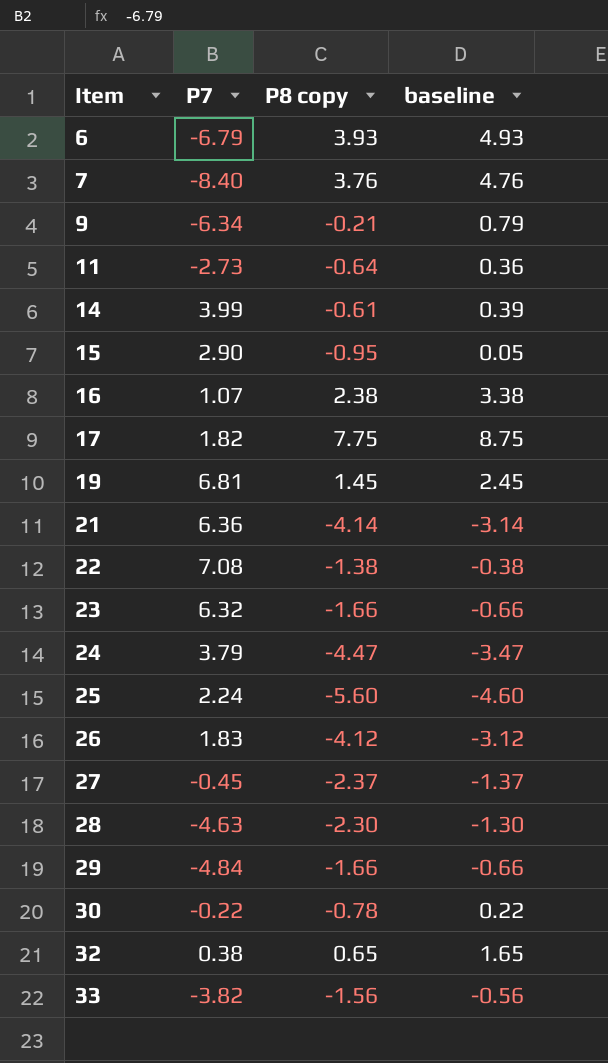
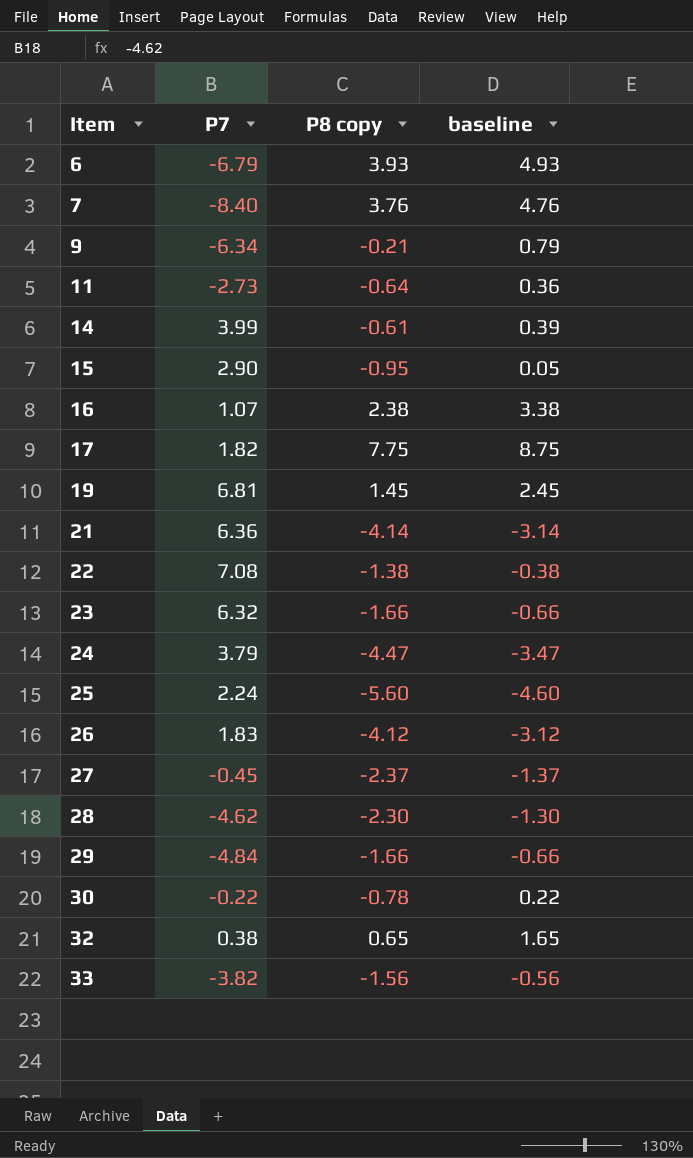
28 | P7: -4.63 -> -4.62

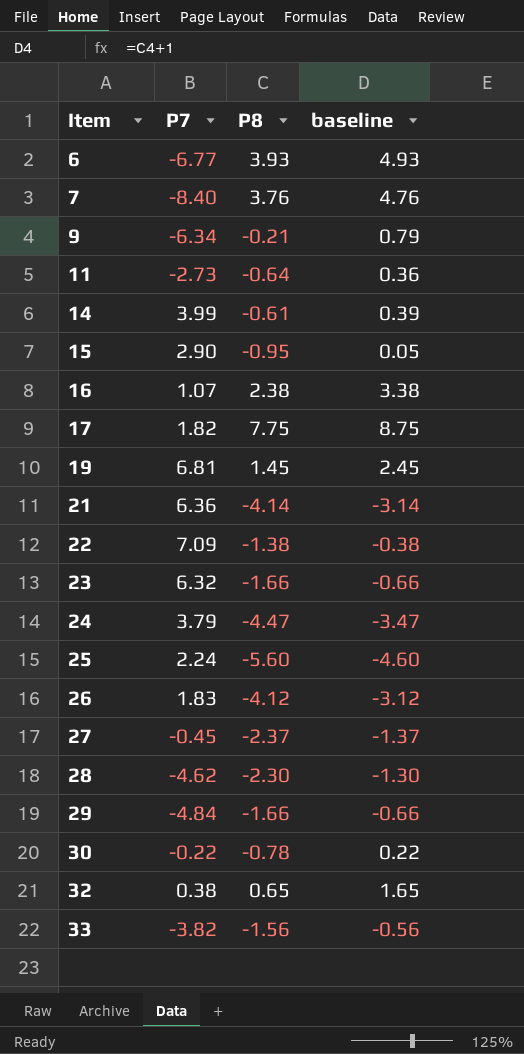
column name: P8 copy -> P8
6 | P7: -6.79 -> -6.77
22 | P7: 7.08 -> 7.09

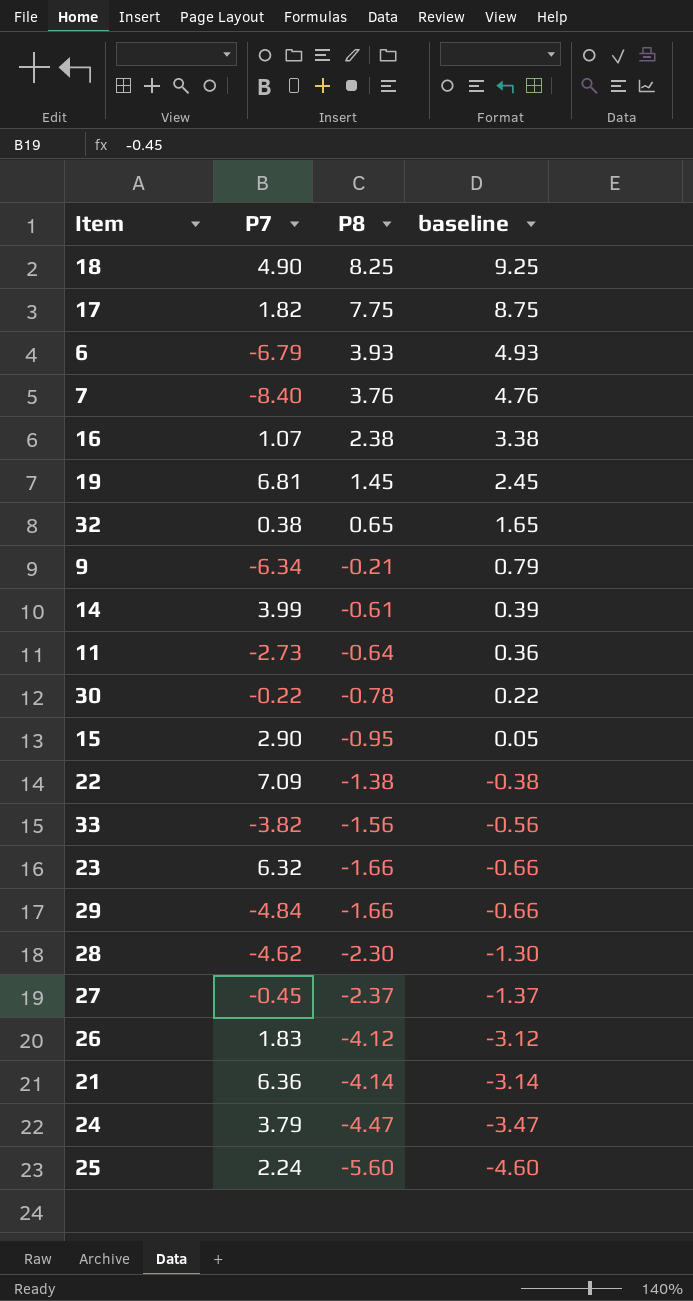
row order: Item ascending -> P8 descending
row 18: none -> 4.90 | 8.25 | 9.25
6 | P7: -6.77 -> -6.79

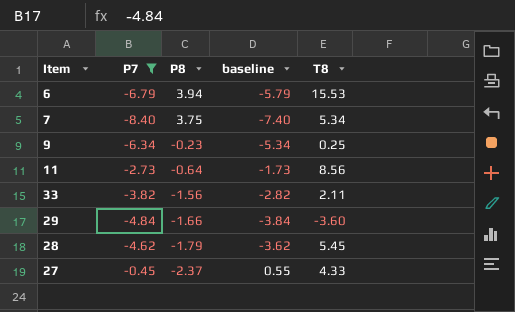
filter: none -> P7 <= -0.45
column baseline | formula: [P8] + 1 -> [P7] + 1
column T8 | position: none -> 5
6 | P8: 3.93 -> 3.94
7 | P8: 3.76 -> 3.75
9 | P8: -0.21 -> -0.23
28 | P8: -2.30 -> -1.79

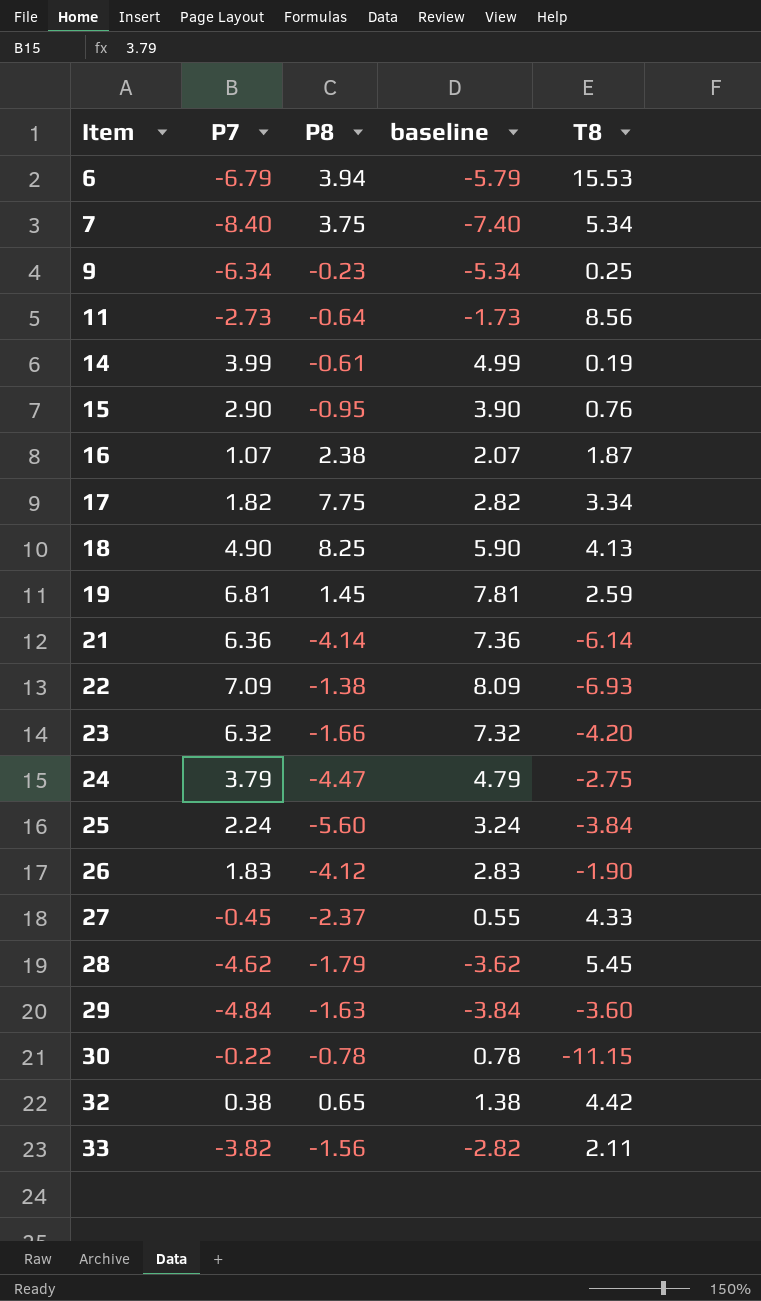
filter: P7 <= -0.45 -> none
row order: P8 descending -> Item ascending
29 | P8: -1.66 -> -1.63

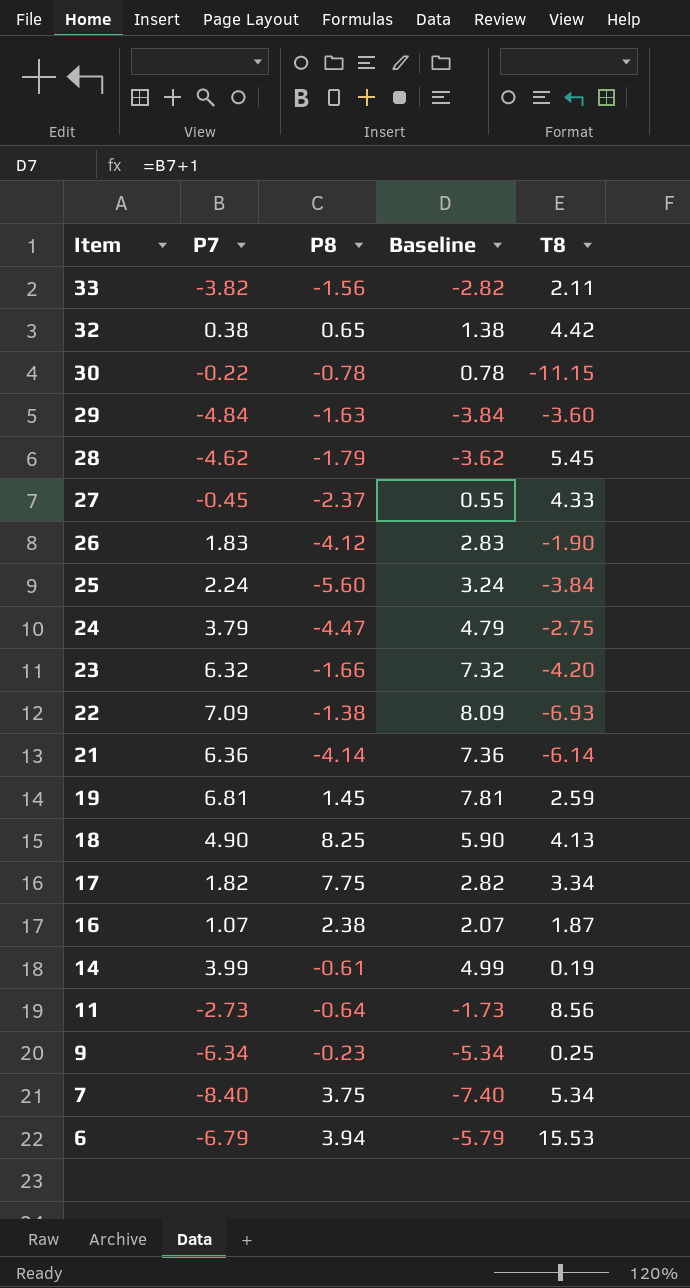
row order: Item ascending -> Item descending
column name: baseline -> Baseline
row 15: 2.90 | -0.95 | 3.90 | 0.76 -> none

